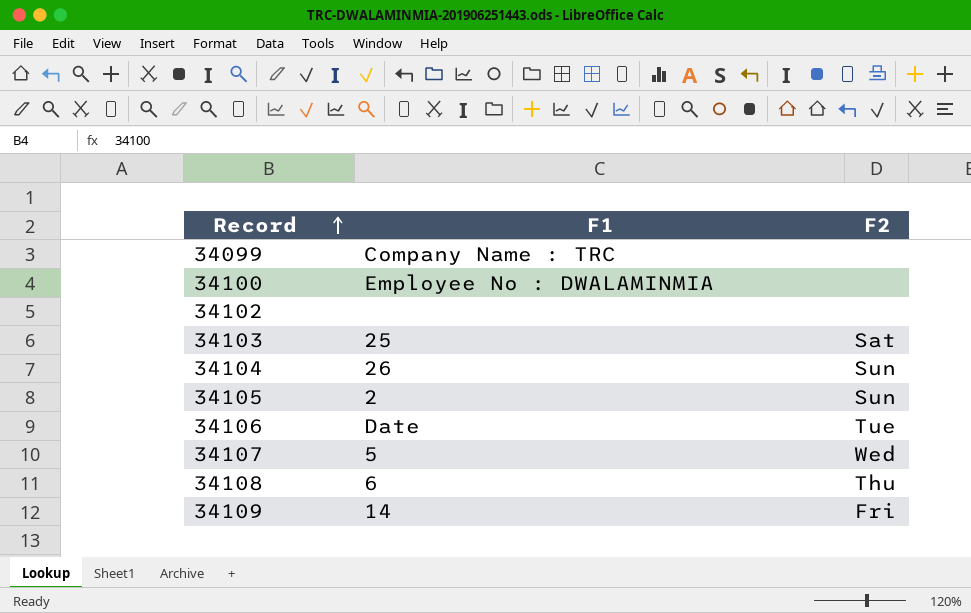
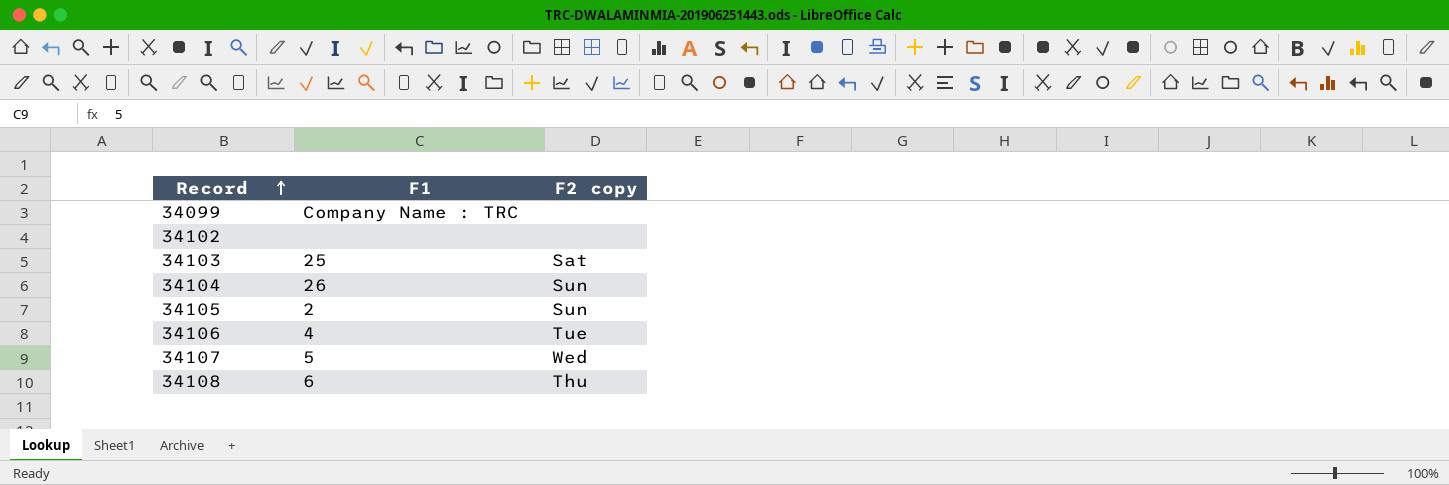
column name: F2 -> F2 copy
row 34100: Employee No : DWALAMINMIA | none -> none
row 34109: 14 | Fri -> none
34106 | F1: Date -> 4

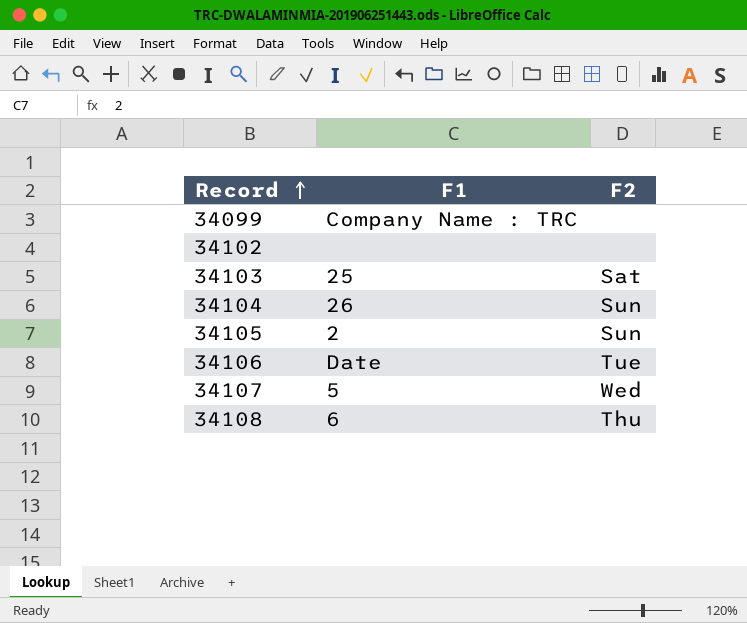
column name: F2 copy -> F2
34106 | F1: 4 -> Date

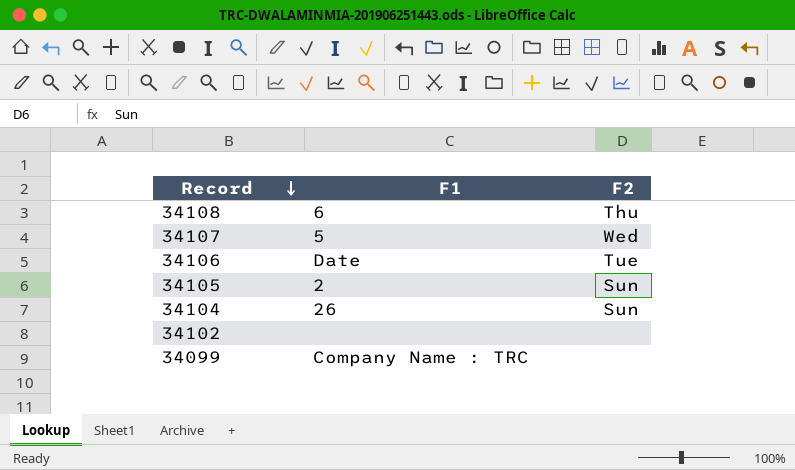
row order: Record ascending -> Record descending
row 34103: 25 | Sat -> none

